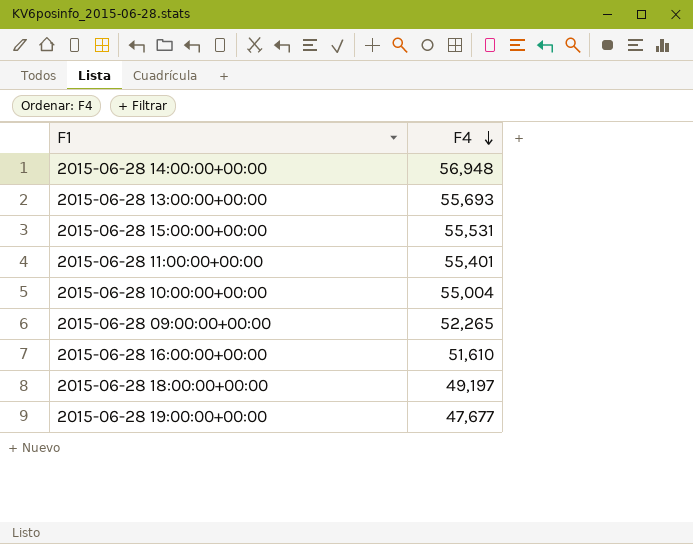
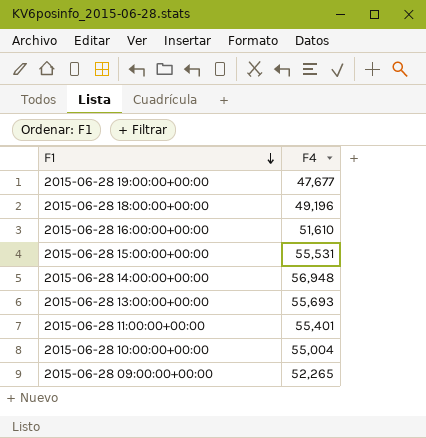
row order: F4 descending -> F1 descending
2015-06-28 18:00:00+00:00 | F4: 49,197 -> 49,196

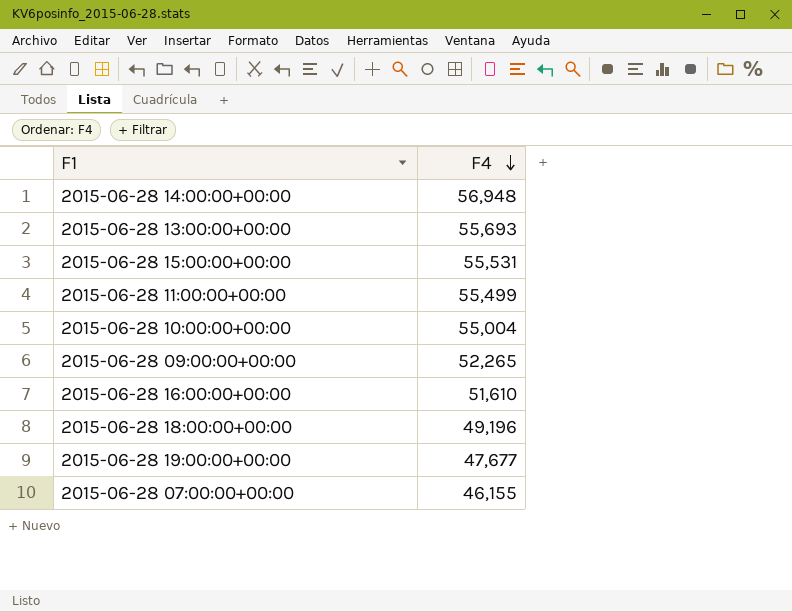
row order: F1 descending -> F4 descending
2015-06-28 11:00:00+00:00 | F4: 55,401 -> 55,499
row 2015-06-28 07:00:00+00:00: none -> 46,155

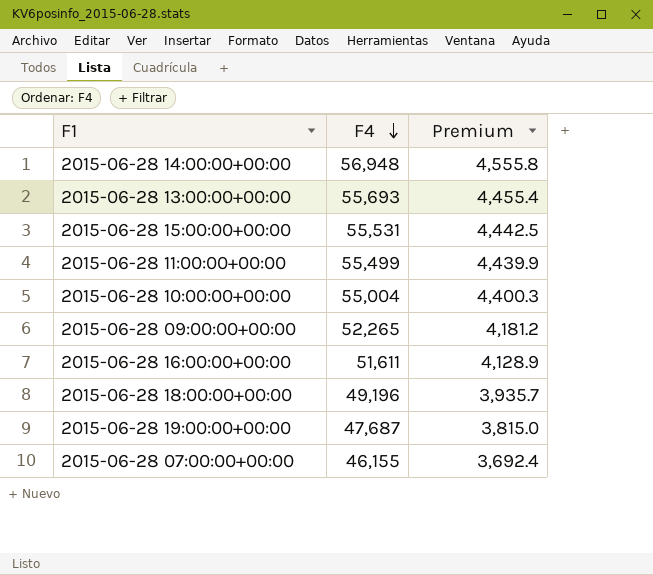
column Premium | formula: none -> [F4] * 0.08
2015-06-28 16:00:00+00:00 | F4: 51,610 -> 51,611
2015-06-28 19:00:00+00:00 | F4: 47,677 -> 47,687

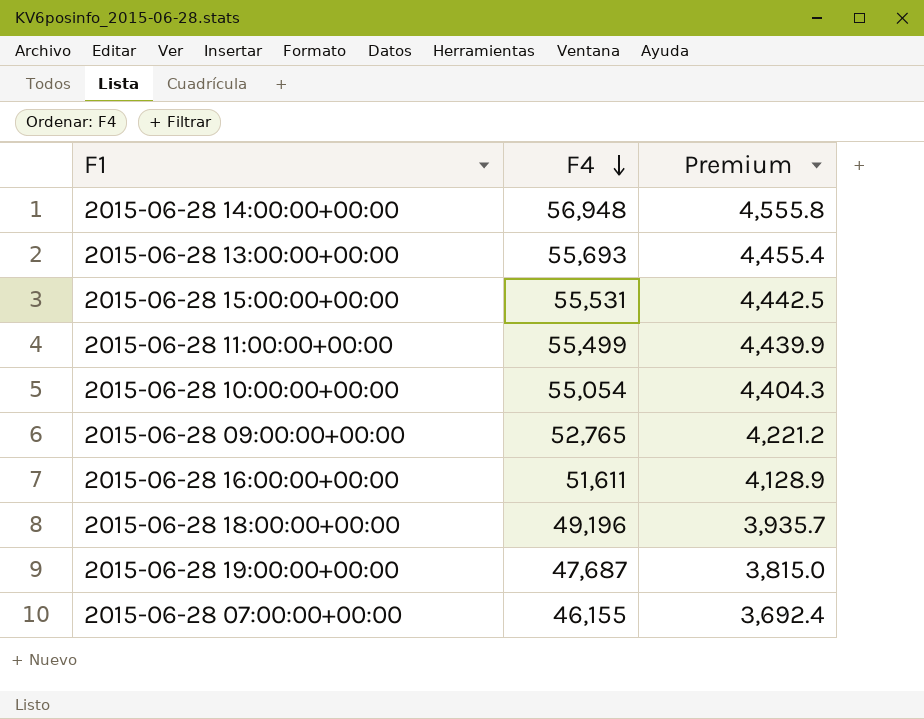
2015-06-28 10:00:00+00:00 | F4: 55,004 -> 55,054
2015-06-28 10:00:00+00:00 | Premium: 4,400.3 -> 4,404.3
2015-06-28 09:00:00+00:00 | F4: 52,265 -> 52,765
2015-06-28 09:00:00+00:00 | Premium: 4,181.2 -> 4,221.2

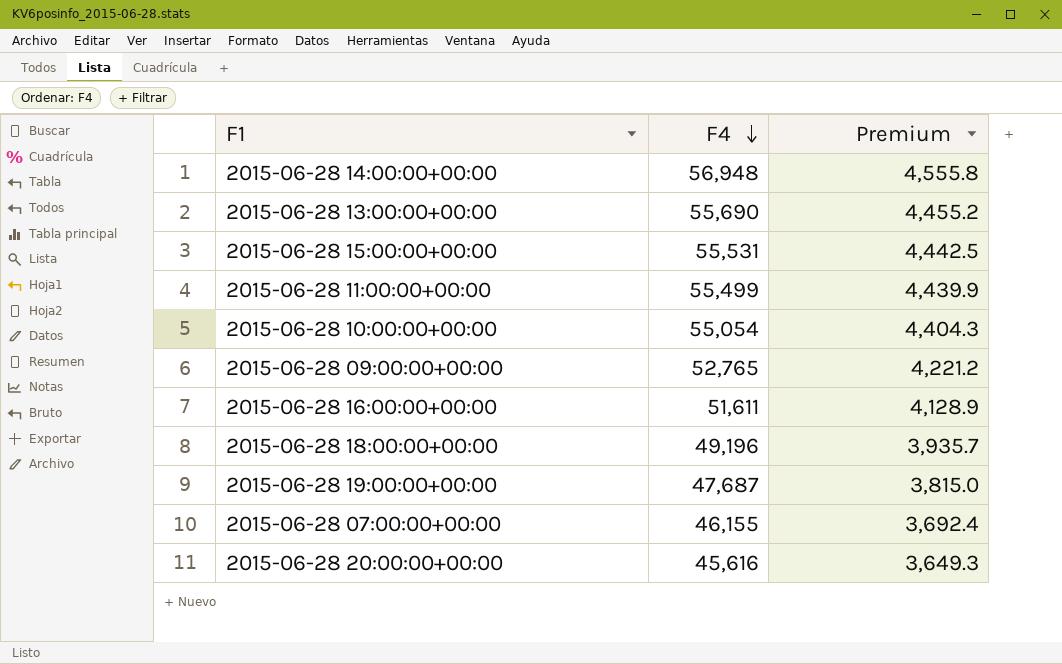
2015-06-28 13:00:00+00:00 | F4: 55,693 -> 55,690
2015-06-28 13:00:00+00:00 | Premium: 4,455.4 -> 4,455.2
row 2015-06-28 20:00:00+00:00: none -> 45,616 | 3,649.3

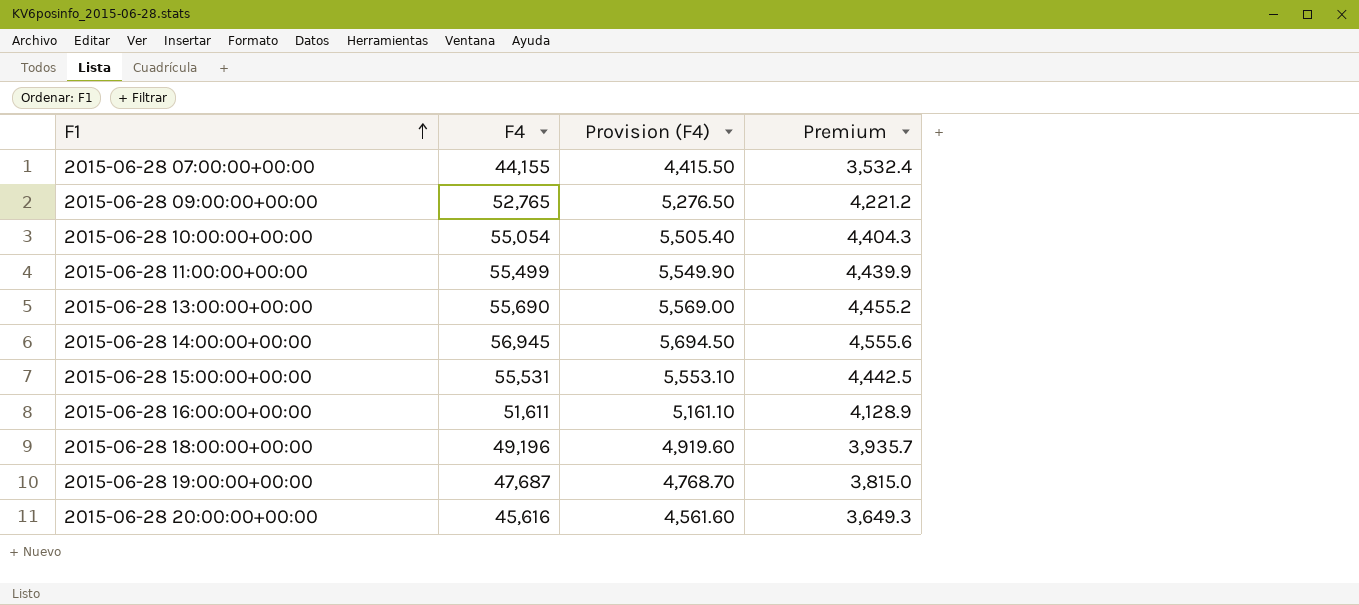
row order: F4 descending -> F1 ascending
column Provision (F4) | formula: none -> [F4] * 0.1
2015-06-28 07:00:00+00:00 | F4: 46,155 -> 44,155
2015-06-28 07:00:00+00:00 | Premium: 3,692.4 -> 3,532.4
2015-06-28 14:00:00+00:00 | F4: 56,948 -> 56,945
2015-06-28 14:00:00+00:00 | Premium: 4,555.8 -> 4,555.6

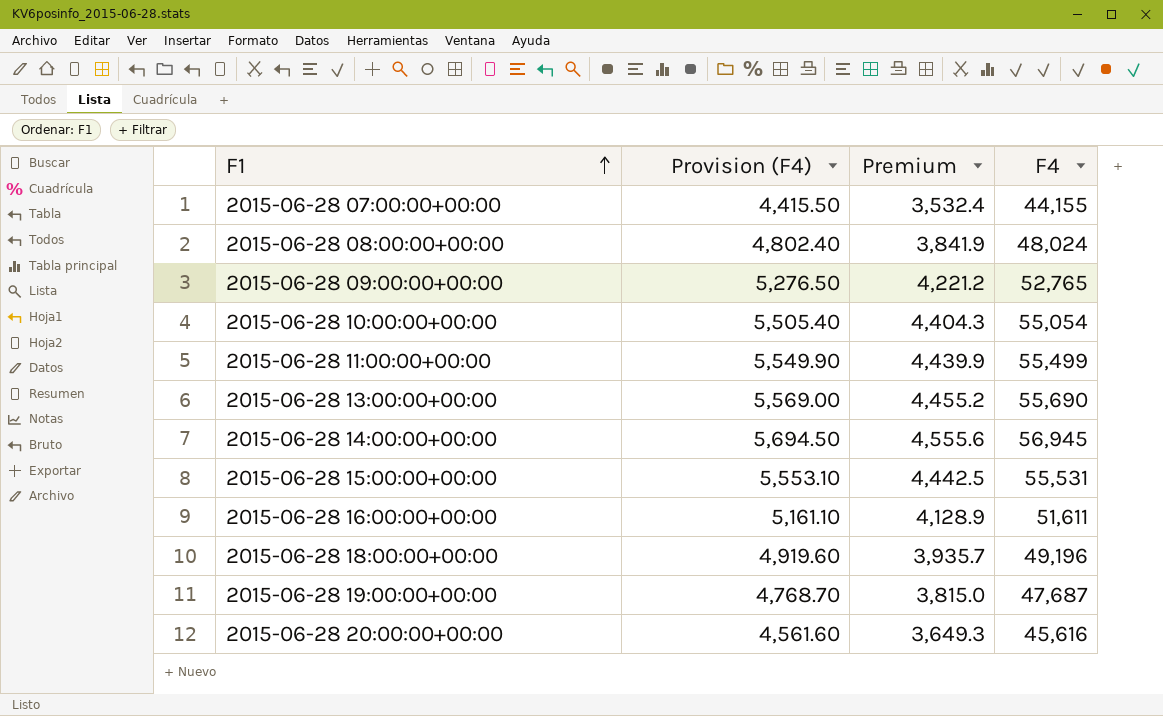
column F4 | position: 2 -> 4
row 2015-06-28 08:00:00+00:00: none -> 4,802.40 | 3,841.9 | 48,024

